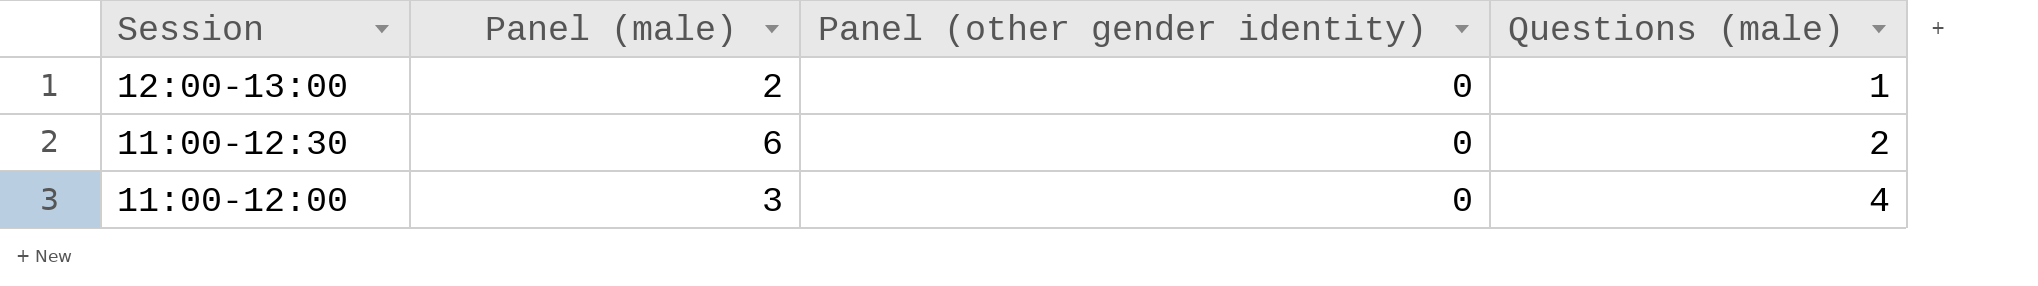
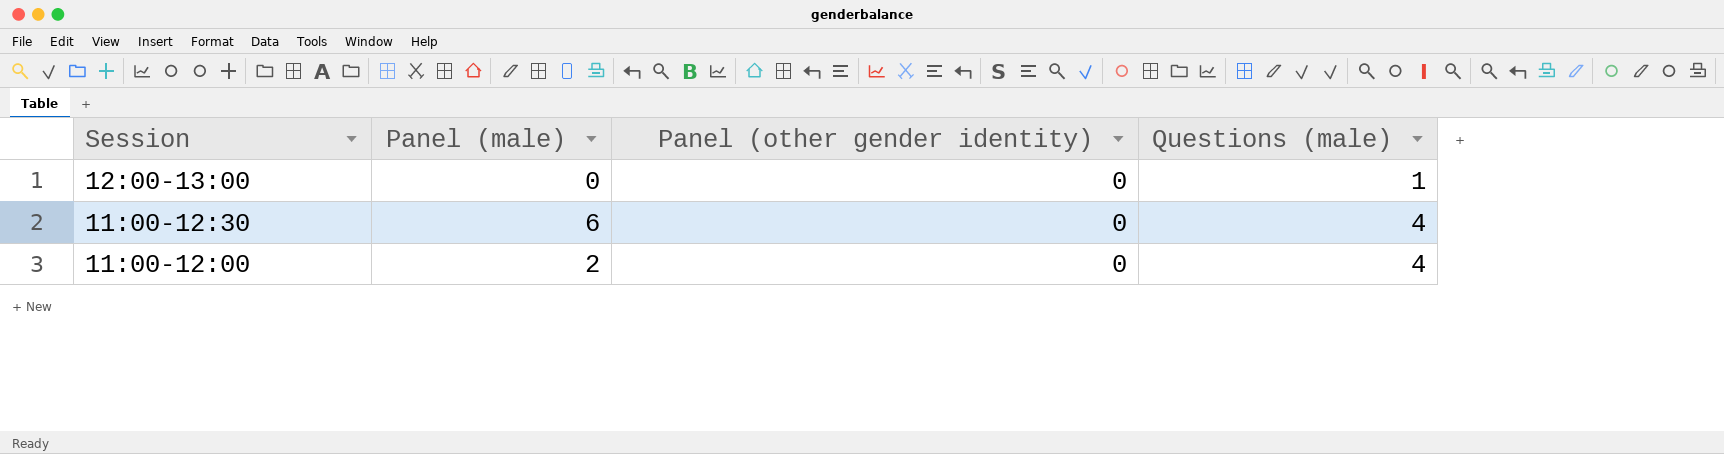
12:00-13:00 | Panel (male): 2 -> 0
11:00-12:30 | Questions (male): 2 -> 4
11:00-12:00 | Panel (male): 3 -> 2

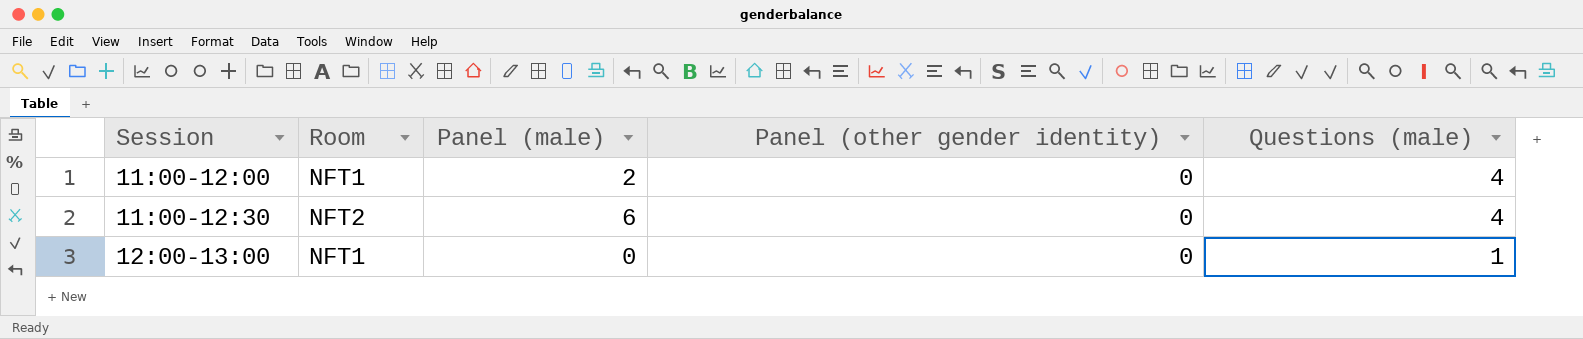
row order: Session descending -> Session ascending
column Room | position: none -> 2

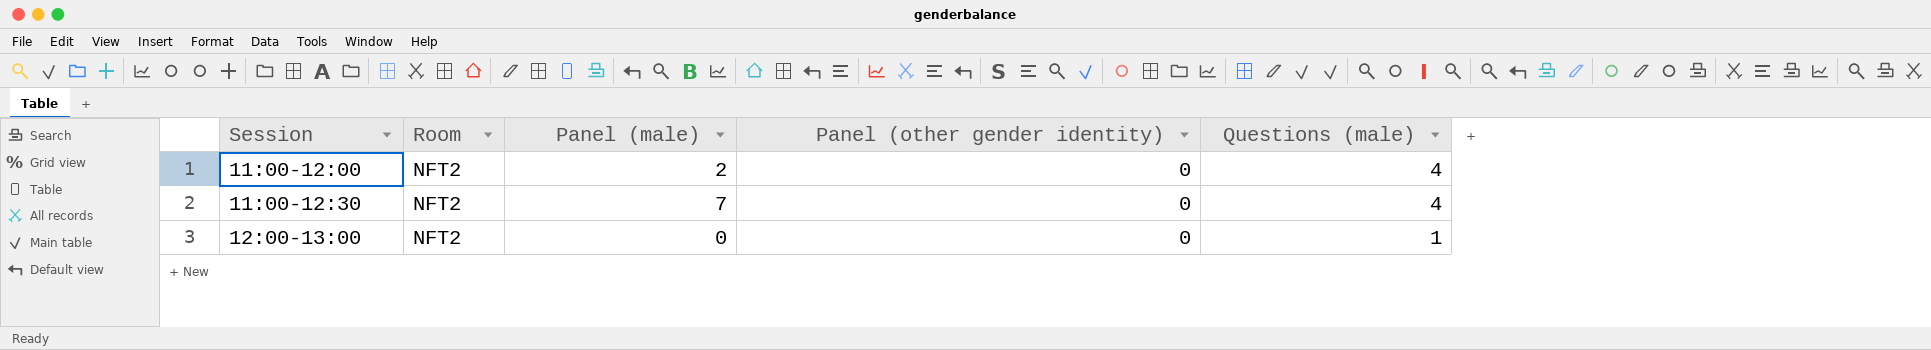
11:00-12:00 | Room: NFT1 -> NFT2
11:00-12:30 | Panel (male): 6 -> 7
12:00-13:00 | Room: NFT1 -> NFT2

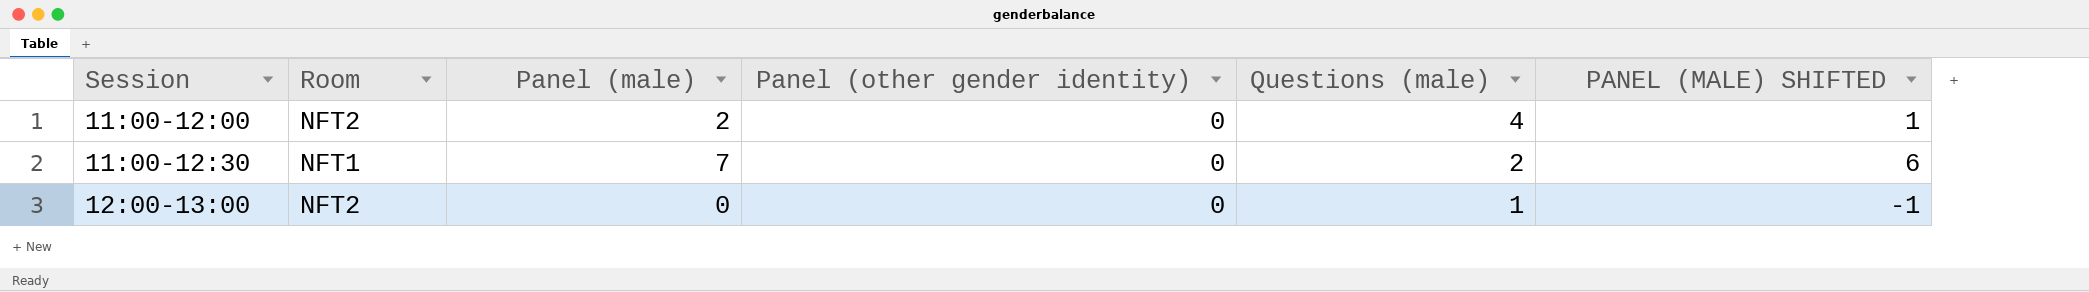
column PANEL (MALE) SHIFTED | formula: none -> [Panel (male)] - 1
11:00-12:30 | Room: NFT2 -> NFT1
11:00-12:30 | Questions (male): 4 -> 2

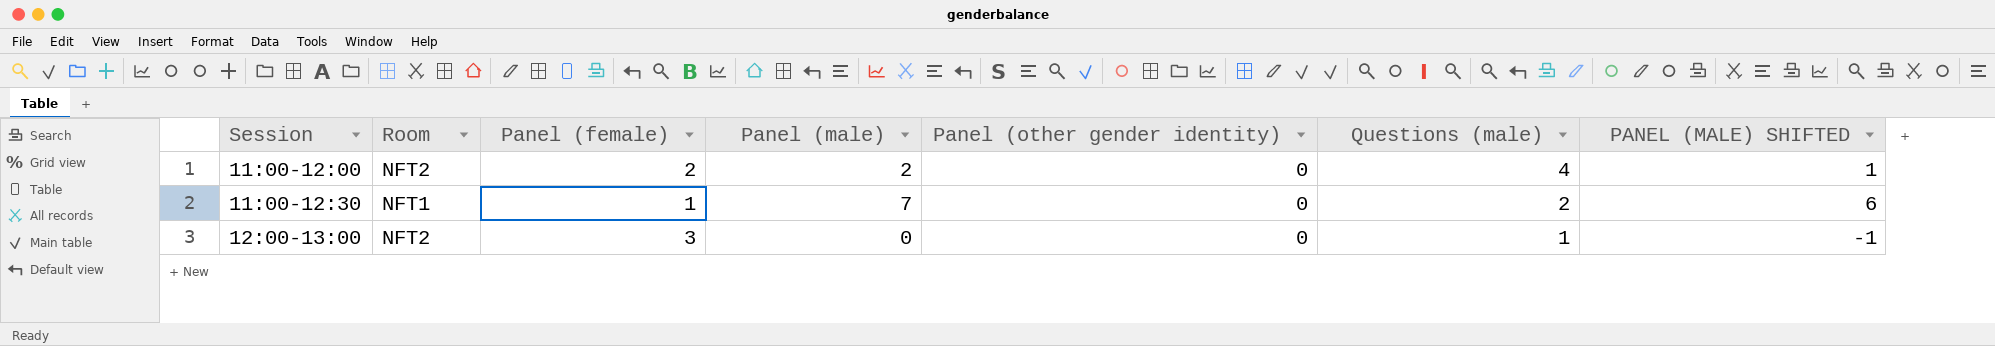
column Panel (female) | position: none -> 3

